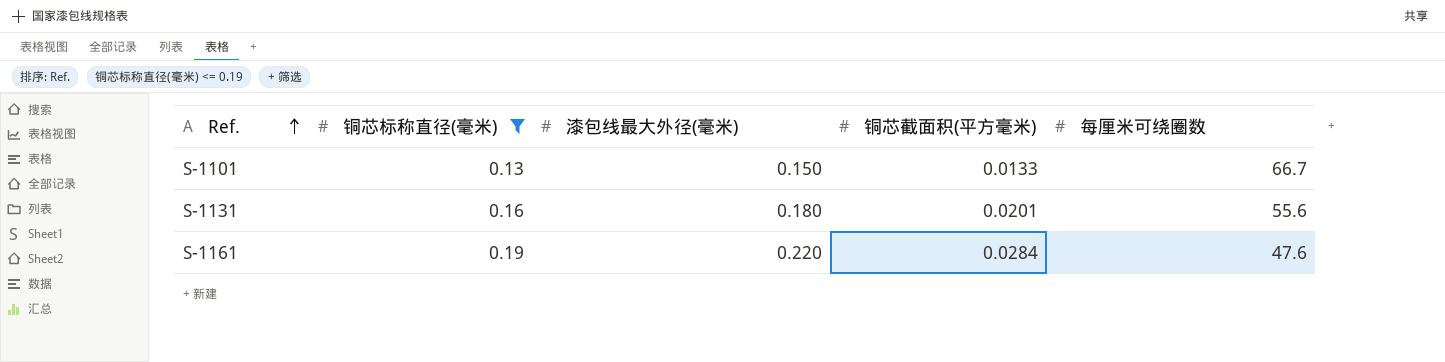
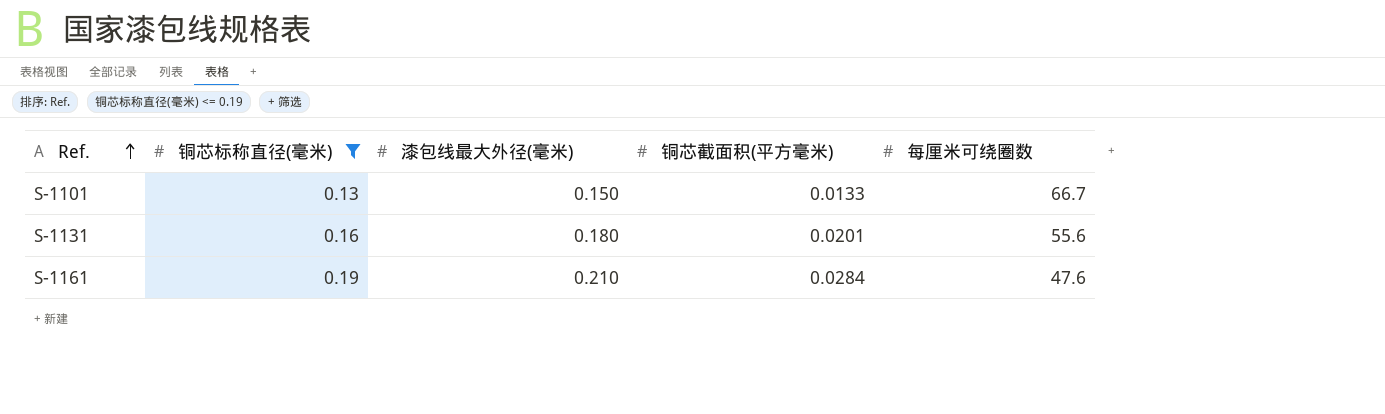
S-1161 | 漆包线最大外径(毫米): 0.220 -> 0.210

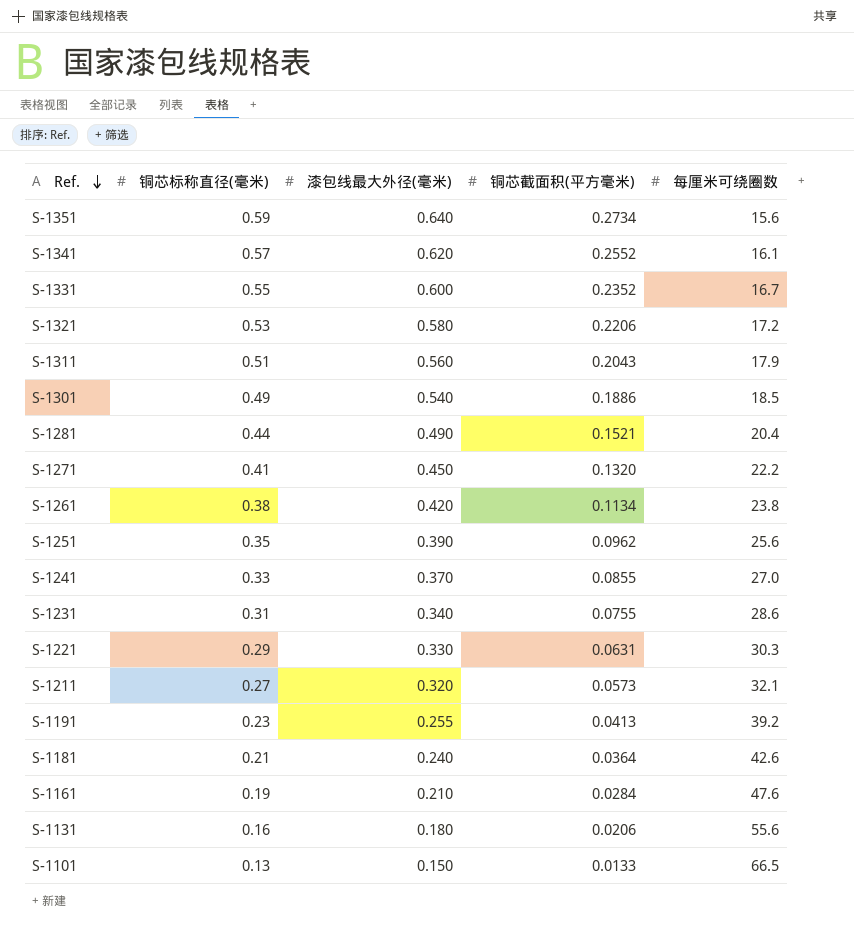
filter: 铜芯标称直径(毫米) <= 0.19 -> none
row order: Ref. ascending -> Ref. descending
S-1131 | 铜芯截面积(平方毫米): 0.0201 -> 0.0206
S-1101 | 每厘米可绕圈数: 66.7 -> 66.5

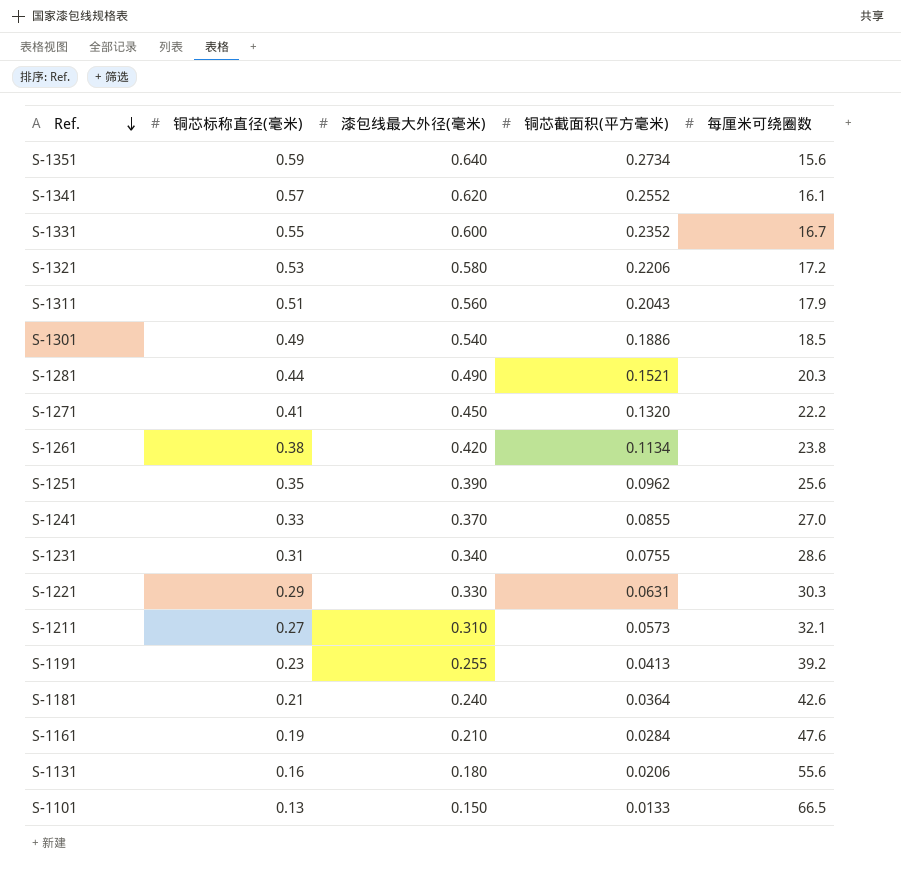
S-1281 | 每厘米可绕圈数: 20.4 -> 20.3
S-1211 | 漆包线最大外径(毫米): 0.320 -> 0.310

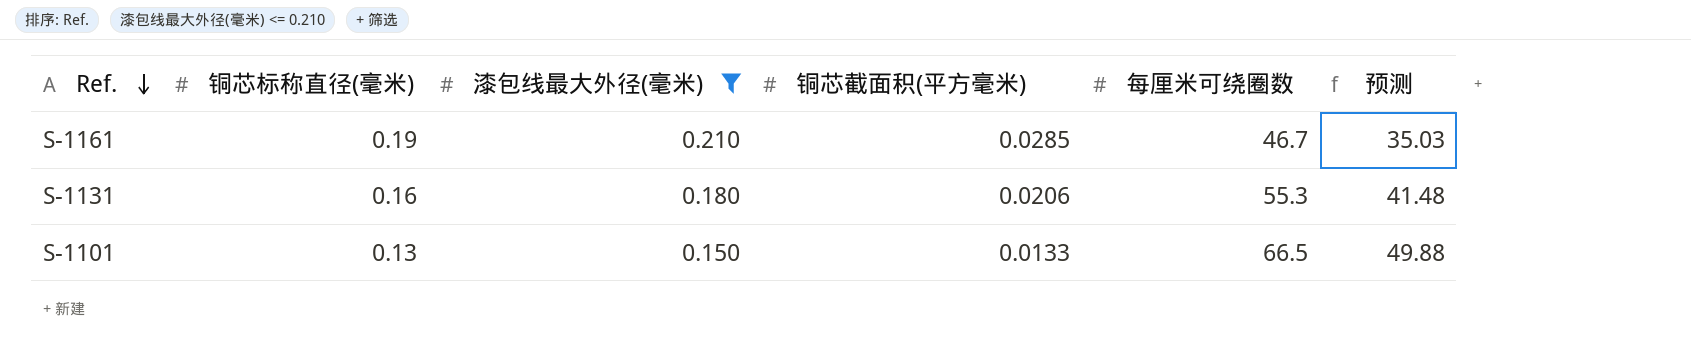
filter: none -> 漆包线最大外径(毫米) <= 0.210
column 预测 | formula: none -> [每厘米可绕圈数] * 0.75
S-1161 | 铜芯截面积(平方毫米): 0.0284 -> 0.0285
S-1161 | 每厘米可绕圈数: 47.6 -> 46.7
S-1131 | 每厘米可绕圈数: 55.6 -> 55.3

